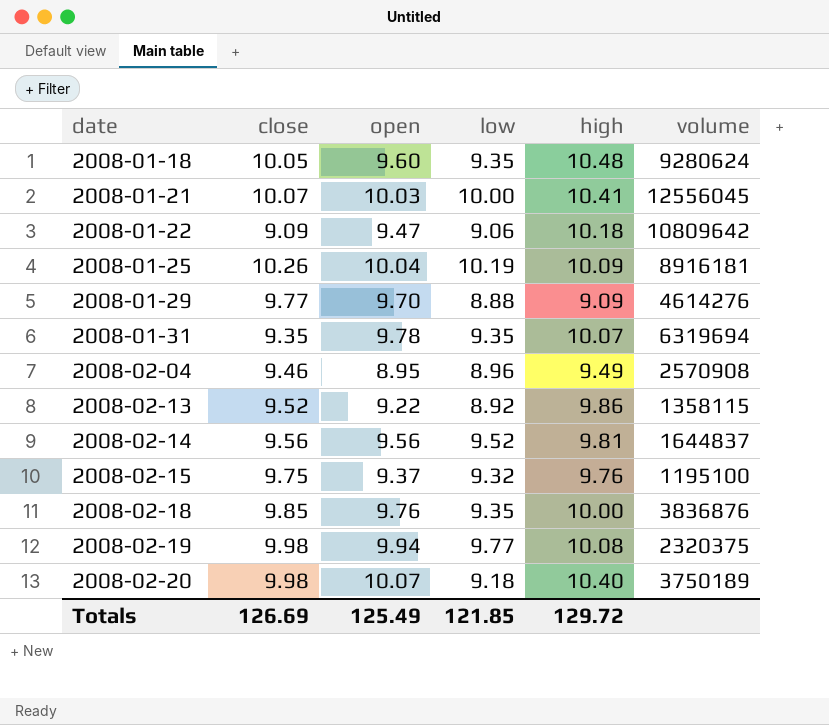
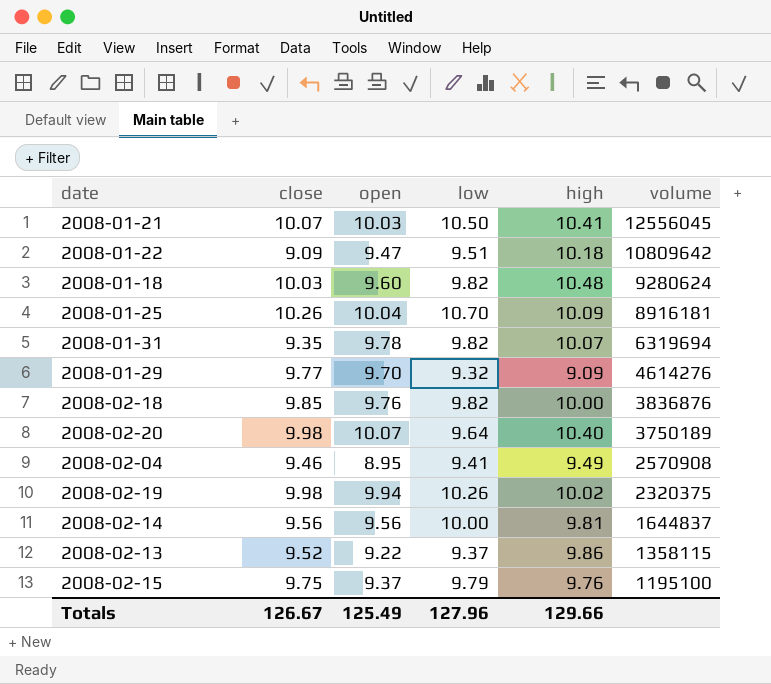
row order: date ascending -> volume descending
2008-01-21 | low: 10.00 -> 10.50
2008-01-22 | low: 9.06 -> 9.51
2008-01-18 | close: 10.05 -> 10.03
2008-01-18 | low: 9.35 -> 9.82
2008-01-25 | low: 10.19 -> 10.70
2008-01-31 | low: 9.35 -> 9.82
2008-01-29 | low: 8.88 -> 9.32
2008-02-18 | low: 9.35 -> 9.82
2008-02-20 | low: 9.18 -> 9.64
2008-02-04 | low: 8.96 -> 9.41
2008-02-19 | low: 9.77 -> 10.26
2008-02-19 | high: 10.08 -> 10.02
2008-02-14 | low: 9.52 -> 10.00
2008-02-13 | low: 8.92 -> 9.37
2008-02-15 | low: 9.32 -> 9.79
Totals | close: 126.69 -> 126.67
Totals | low: 121.85 -> 127.96
Totals | high: 129.72 -> 129.66

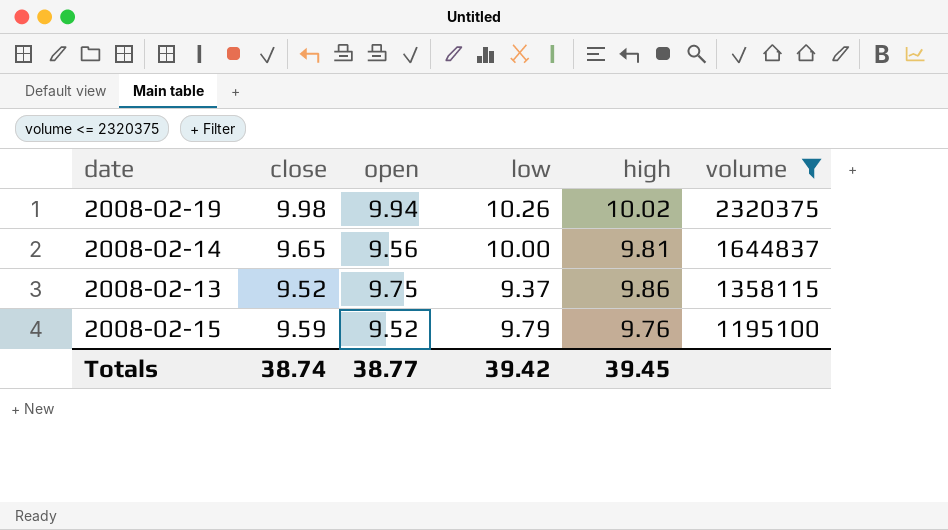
filter: none -> volume <= 2320375
2008-02-14 | close: 9.56 -> 9.65
2008-02-13 | open: 9.22 -> 9.75
2008-02-15 | close: 9.75 -> 9.59
2008-02-15 | open: 9.37 -> 9.52
Totals | close: 126.67 -> 38.74
Totals | open: 125.49 -> 38.77
Totals | low: 127.96 -> 39.42
Totals | high: 129.66 -> 39.45

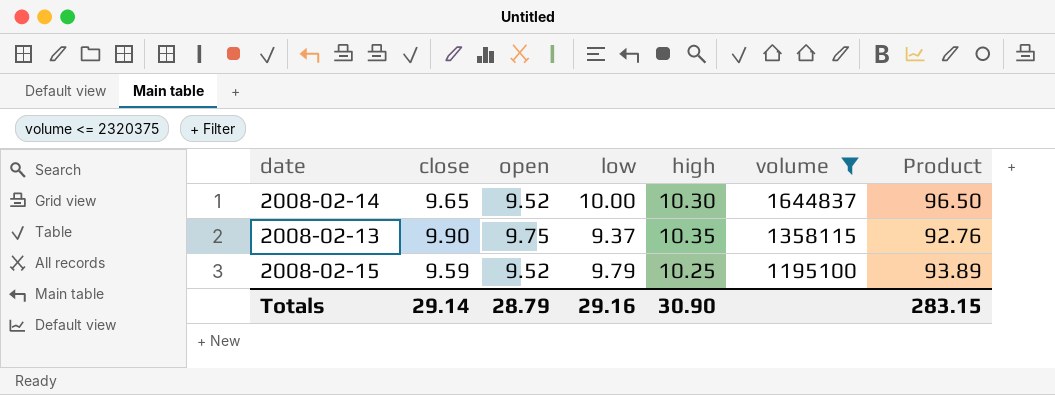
column Product | formula: none -> [close] * [low]
row 2008-02-19: 9.98 | 9.94 | 10.26 | 10.02 | 2320375 -> none
2008-02-14 | open: 9.56 -> 9.52
2008-02-14 | high: 9.81 -> 10.30
2008-02-13 | close: 9.52 -> 9.90
2008-02-13 | high: 9.86 -> 10.35
2008-02-15 | high: 9.76 -> 10.25
Totals | close: 38.74 -> 29.14
Totals | open: 38.77 -> 28.79
Totals | low: 39.42 -> 29.16
Totals | high: 39.45 -> 30.90

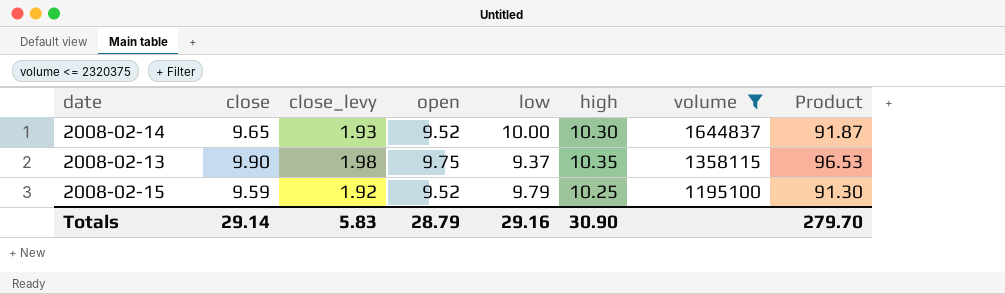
column close_levy | formula: none -> [close] * 0.2
column Product | formula: [close] * [low] -> [close] * [open]
Totals | Product: 283.15 -> 279.70

